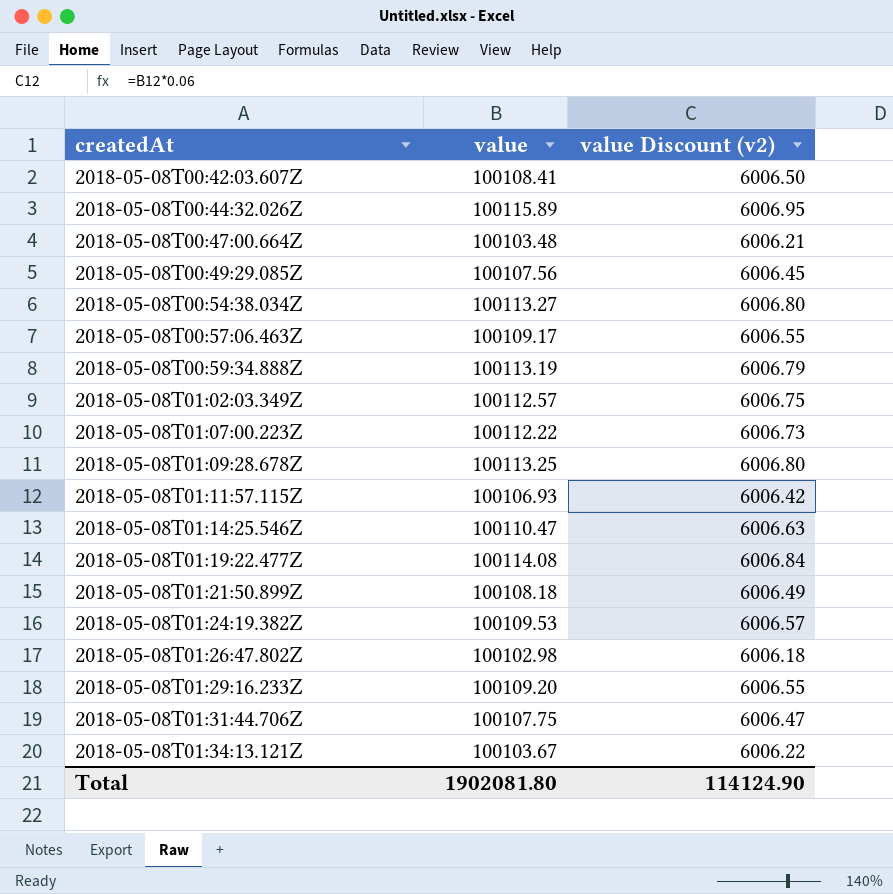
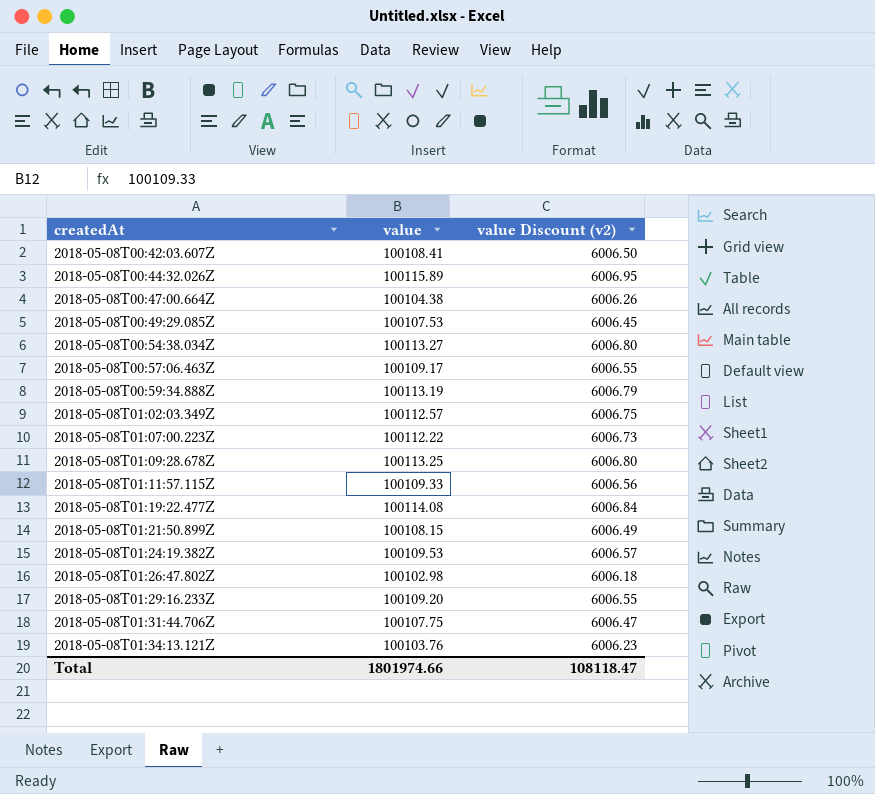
row 2018-05-08T01:14:25.546Z: 100110.47 | 6006.63 -> none
2018-05-08T00:47:00.664Z | value: 100103.48 -> 100104.38
2018-05-08T00:47:00.664Z | value Discount (v2): 6006.21 -> 6006.26
2018-05-08T00:49:29.085Z | value: 100107.56 -> 100107.53
2018-05-08T01:11:57.115Z | value: 100106.93 -> 100109.33
2018-05-08T01:11:57.115Z | value Discount (v2): 6006.42 -> 6006.56
2018-05-08T01:21:50.899Z | value: 100108.18 -> 100108.15
2018-05-08T01:34:13.121Z | value: 100103.67 -> 100103.76
2018-05-08T01:34:13.121Z | value Discount (v2): 6006.22 -> 6006.23
Total | value: 1902081.80 -> 1801974.66
Total | value Discount (v2): 114124.90 -> 108118.47

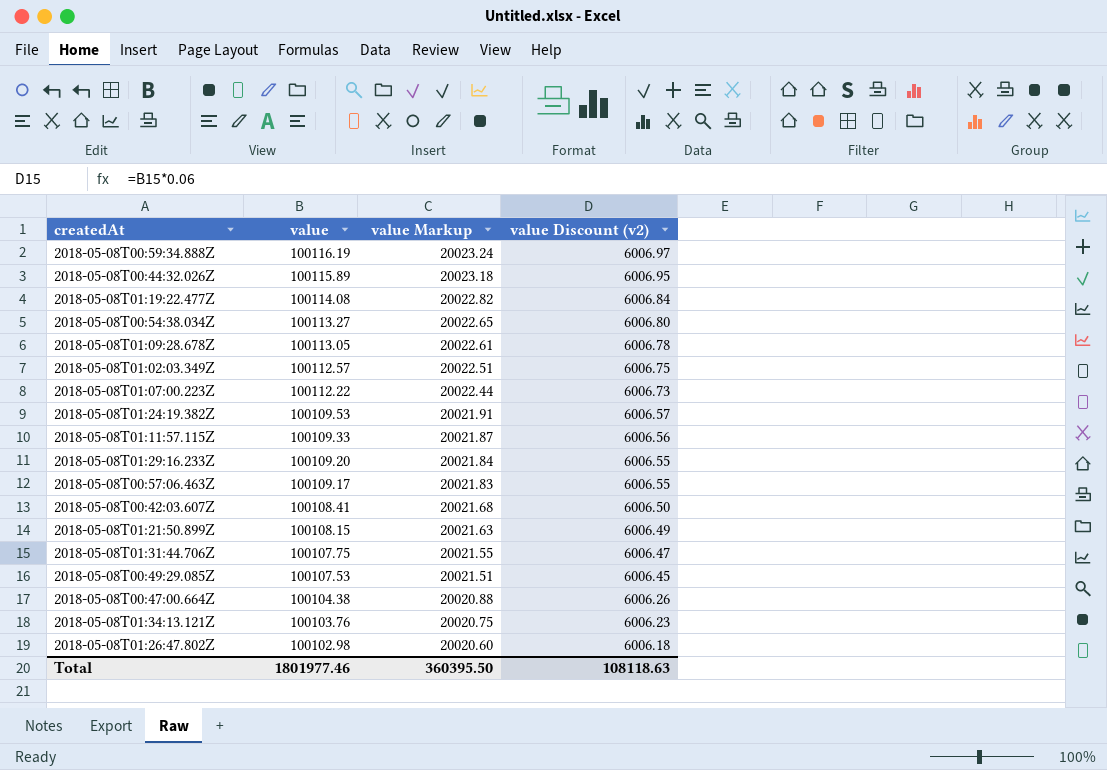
row order: createdAt ascending -> value descending
column value Markup | formula: none -> [value] * 0.2
2018-05-08T00:59:34.888Z | value: 100113.19 -> 100116.19
2018-05-08T00:59:34.888Z | value Discount (v2): 6006.79 -> 6006.97
2018-05-08T01:09:28.678Z | value: 100113.25 -> 100113.05
2018-05-08T01:09:28.678Z | value Discount (v2): 6006.80 -> 6006.78
Total | value: 1801974.66 -> 1801977.46
Total | value Discount (v2): 108118.47 -> 108118.63

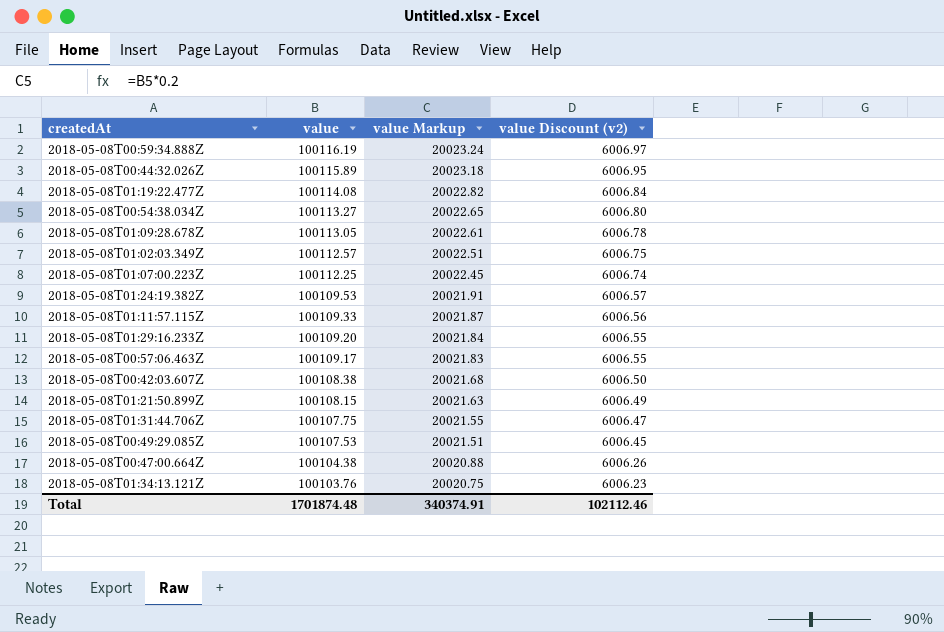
row 2018-05-08T01:26:47.802Z: 100102.98 | 20020.60 | 6006.18 -> none
2018-05-08T01:07:00.223Z | value: 100112.22 -> 100112.25
2018-05-08T01:07:00.223Z | value Markup: 20022.44 -> 20022.45
2018-05-08T01:07:00.223Z | value Discount (v2): 6006.73 -> 6006.74
2018-05-08T00:42:03.607Z | value: 100108.41 -> 100108.38
Total | value: 1801977.46 -> 1701874.48
Total | value Markup: 360395.50 -> 340374.91
Total | value Discount (v2): 108118.63 -> 102112.46

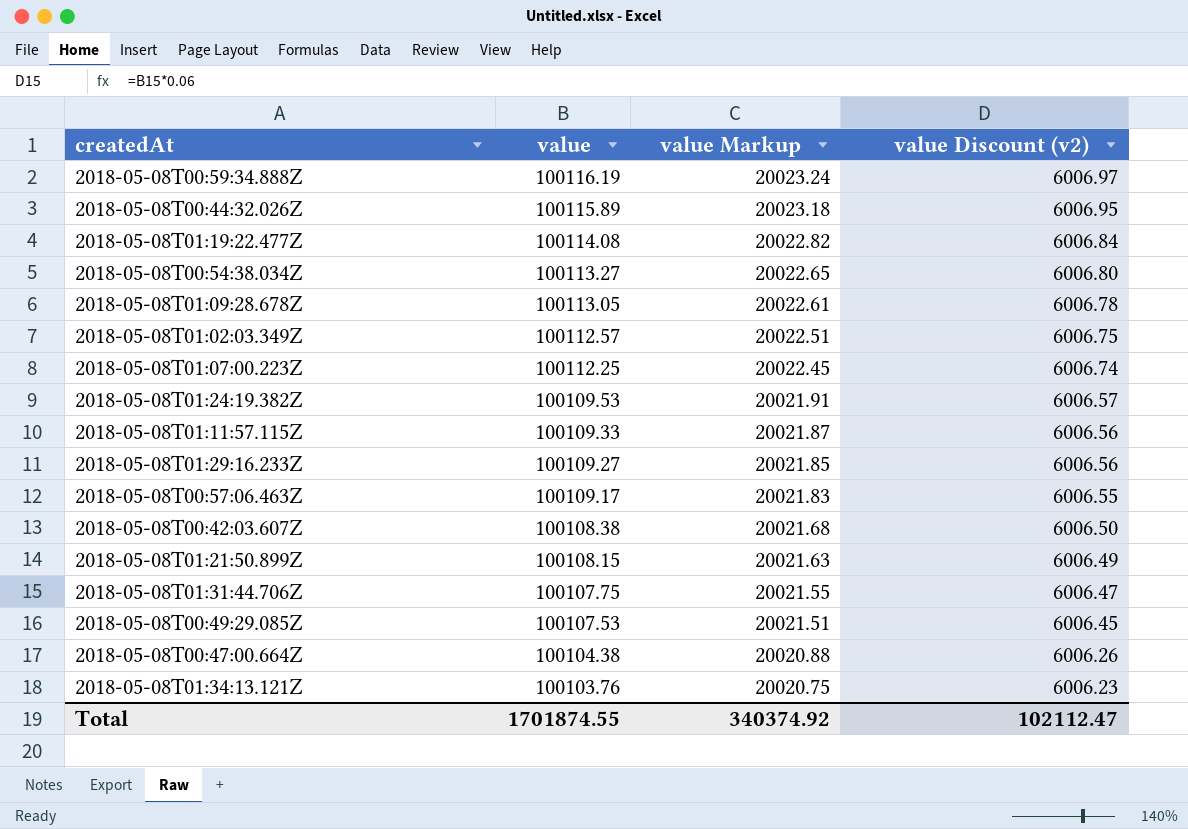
2018-05-08T01:29:16.233Z | value: 100109.20 -> 100109.27
2018-05-08T01:29:16.233Z | value Markup: 20021.84 -> 20021.85
2018-05-08T01:29:16.233Z | value Discount (v2): 6006.55 -> 6006.56
Total | value: 1701874.48 -> 1701874.55
Total | value Markup: 340374.91 -> 340374.92
Total | value Discount (v2): 102112.46 -> 102112.47

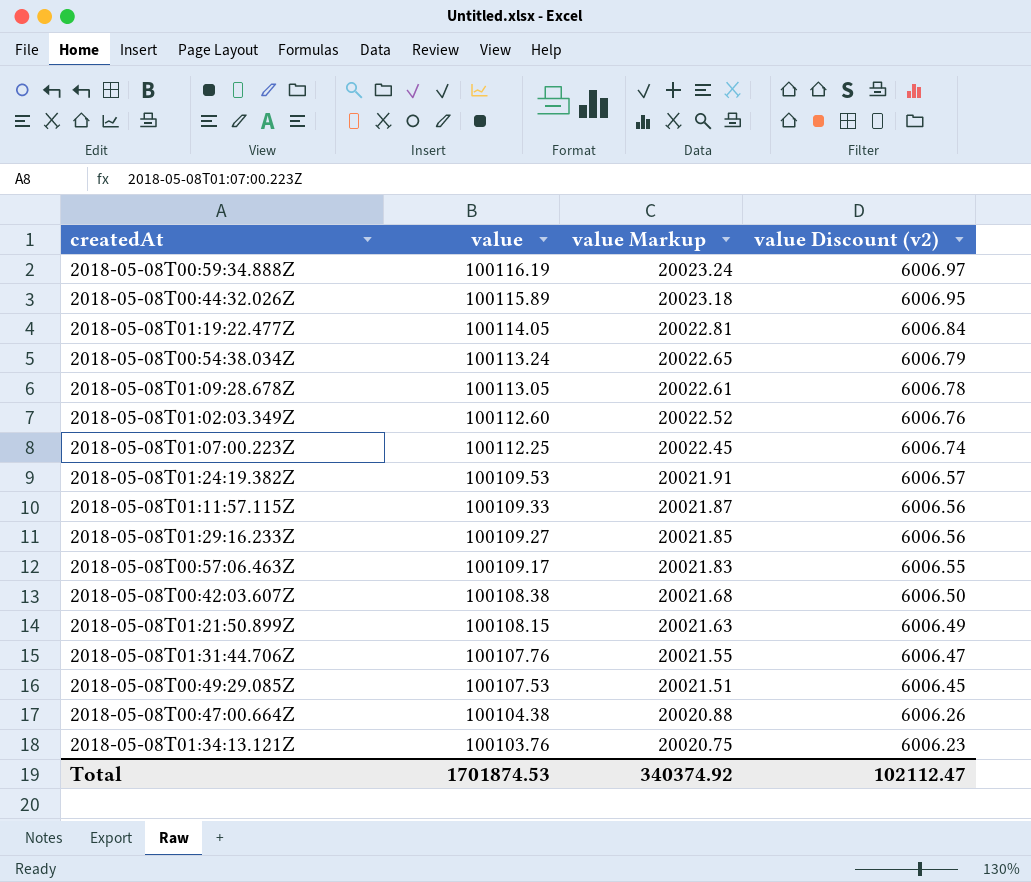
2018-05-08T01:19:22.477Z | value: 100114.08 -> 100114.05
2018-05-08T01:19:22.477Z | value Markup: 20022.82 -> 20022.81
2018-05-08T00:54:38.034Z | value: 100113.27 -> 100113.24
2018-05-08T00:54:38.034Z | value Discount (v2): 6006.80 -> 6006.79
2018-05-08T01:02:03.349Z | value: 100112.57 -> 100112.60
2018-05-08T01:02:03.349Z | value Markup: 20022.51 -> 20022.52
2018-05-08T01:02:03.349Z | value Discount (v2): 6006.75 -> 6006.76
2018-05-08T01:31:44.706Z | value: 100107.75 -> 100107.76
Total | value: 1701874.55 -> 1701874.53

